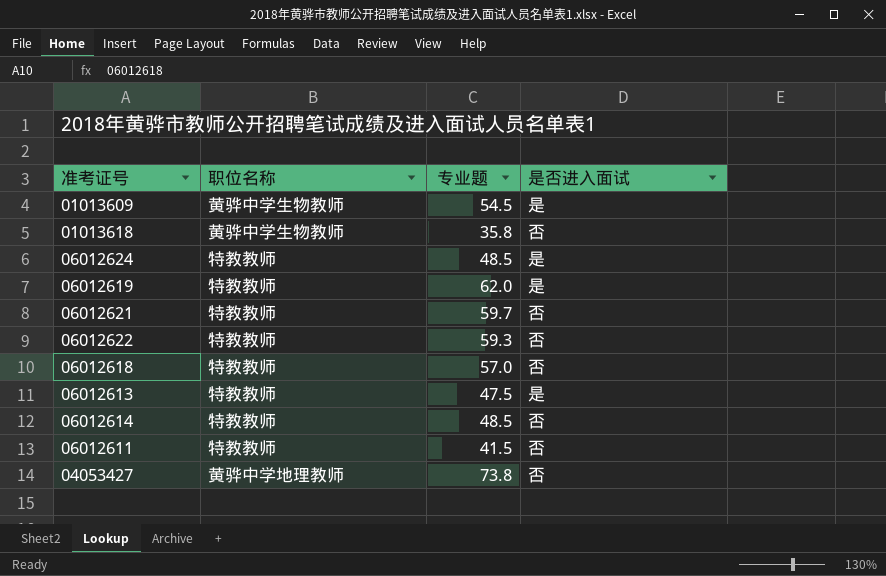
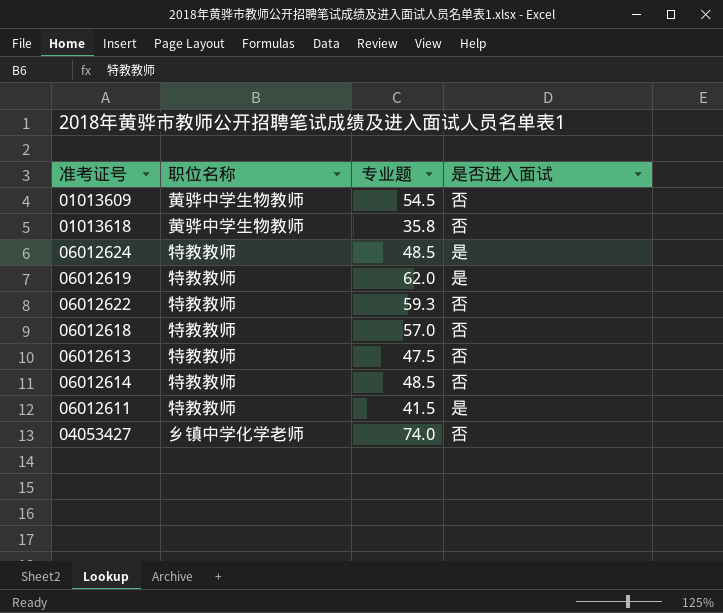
row 06012621: 特教教师 | 59.7 | 否 -> none
01013609 | 是否进入面试: 是 -> 否
06012613 | 是否进入面试: 是 -> 否
06012611 | 是否进入面试: 否 -> 是
04053427 | 职位名称: 黄骅中学地理教师 -> 乡镇中学化学老师
04053427 | 专业题: 73.8 -> 74.0

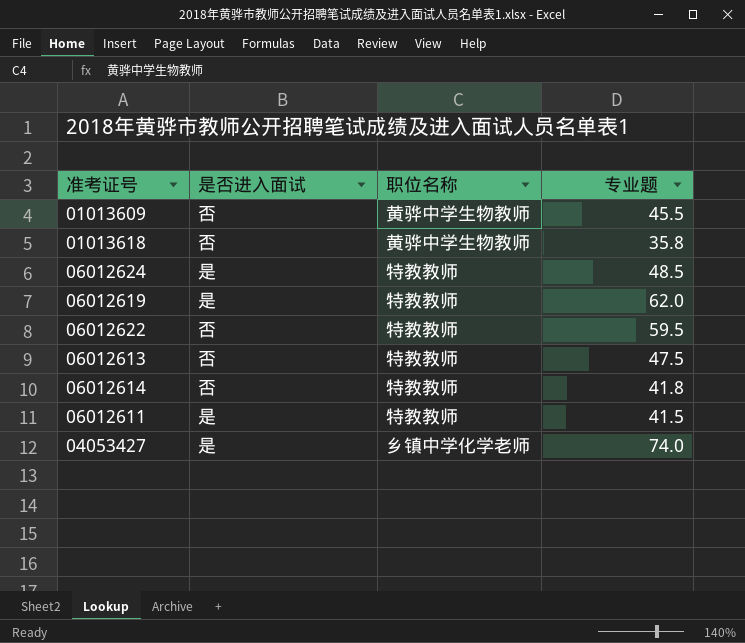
column 是否进入面试 | position: 4 -> 2
row 06012618: 特教教师 | 57.0 | 否 -> none
01013609 | 专业题: 54.5 -> 45.5
06012622 | 专业题: 59.3 -> 59.5
06012614 | 专业题: 48.5 -> 41.8
04053427 | 是否进入面试: 否 -> 是

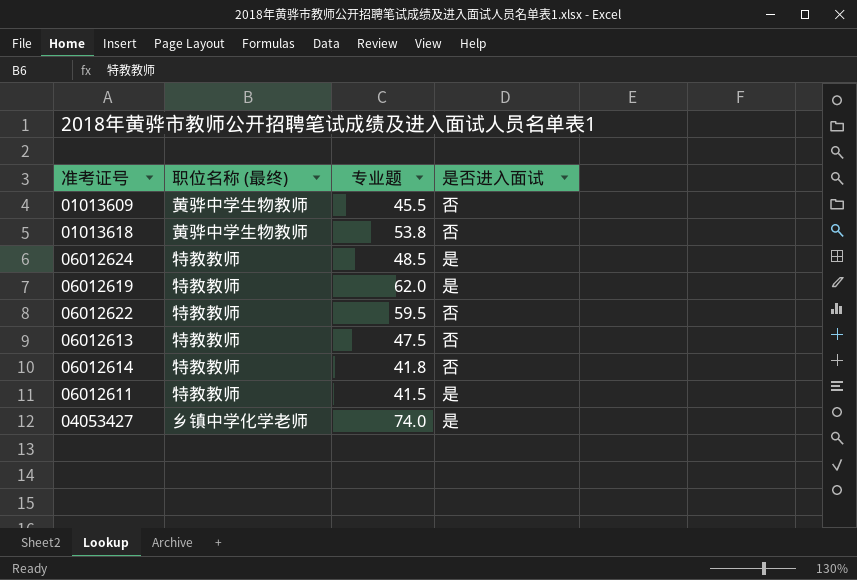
column name: 职位名称 -> 职位名称 (最终)
column 是否进入面试 | position: 2 -> 4
01013618 | 专业题: 35.8 -> 53.8

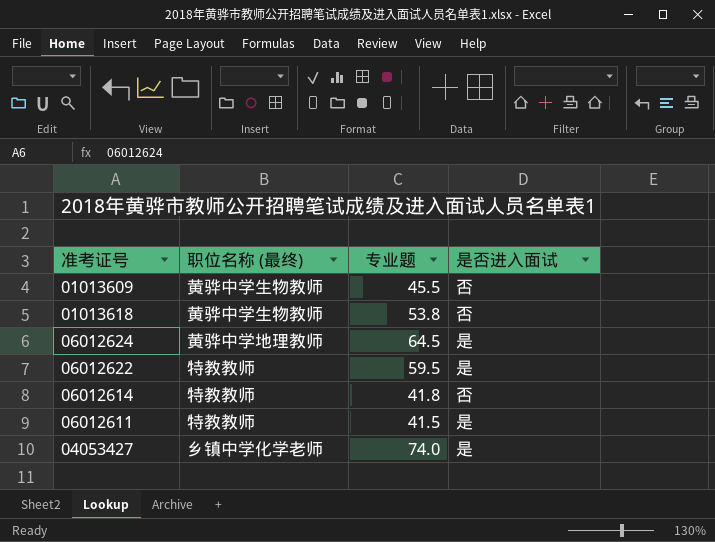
row 06012619: 特教教师 | 62.0 | 是 -> none
row 06012613: 特教教师 | 47.5 | 否 -> none
06012624 | 职位名称 (最终): 特教教师 -> 黄骅中学地理教师
06012624 | 专业题: 48.5 -> 64.5
06012622 | 是否进入面试: 否 -> 是

